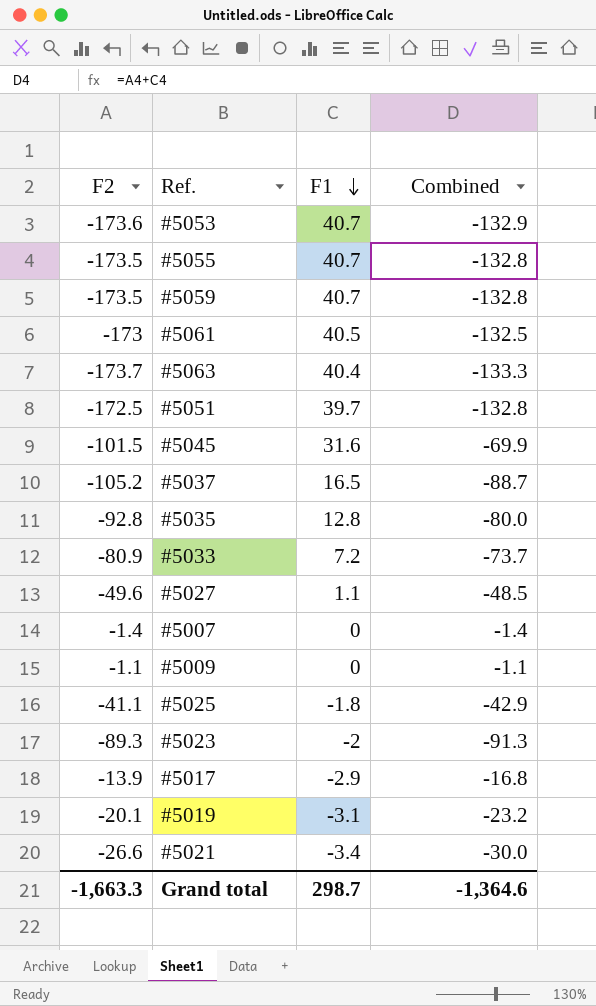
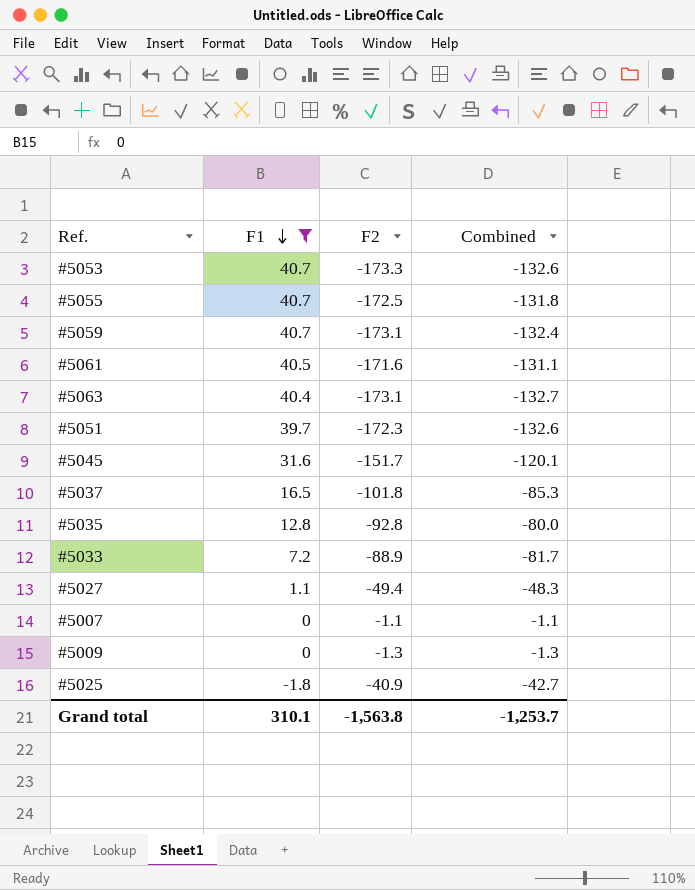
filter: none -> F1 >= -1.8
column F2 | position: 1 -> 3
#5053 | F2: -173.6 -> -173.3
#5053 | Combined: -132.9 -> -132.6
#5055 | F2: -173.5 -> -172.5
#5055 | Combined: -132.8 -> -131.8
#5059 | F2: -173.5 -> -173.1
#5059 | Combined: -132.8 -> -132.4
#5061 | F2: -173 -> -171.6
#5061 | Combined: -132.5 -> -131.1
#5063 | F2: -173.7 -> -173.1
#5063 | Combined: -133.3 -> -132.7
#5051 | F2: -172.5 -> -172.3
#5051 | Combined: -132.8 -> -132.6
#5045 | F2: -101.5 -> -151.7
#5045 | Combined: -69.9 -> -120.1
#5037 | F2: -105.2 -> -101.8
#5037 | Combined: -88.7 -> -85.3
#5033 | F2: -80.9 -> -88.9
#5033 | Combined: -73.7 -> -81.7
#5027 | F2: -49.6 -> -49.4
#5027 | Combined: -48.5 -> -48.3
#5007 | F2: -1.4 -> -1.1
#5007 | Combined: -1.4 -> -1.1
#5009 | F2: -1.1 -> -1.3
#5009 | Combined: -1.1 -> -1.3
#5025 | F2: -41.1 -> -40.9
#5025 | Combined: -42.9 -> -42.7
Grand total | F1: 298.7 -> 310.1
Grand total | F2: -1,663.3 -> -1,563.8
Grand total | Combined: -1,364.6 -> -1,253.7

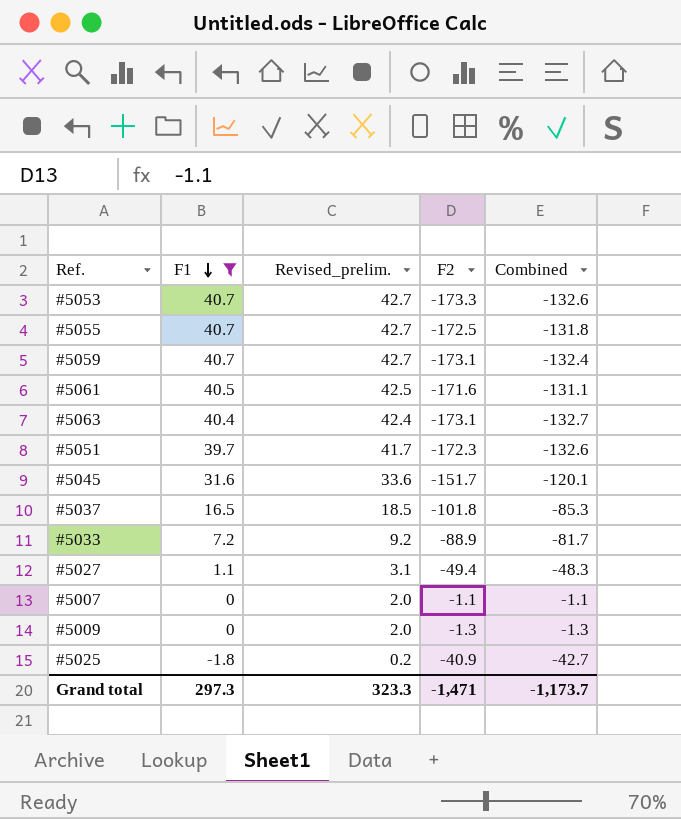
column Revised_prelim. | formula: none -> [F1] + 2
row #5035: 12.8 | -92.8 | -80.0 -> none
Grand total | F1: 310.1 -> 297.3
Grand total | F2: -1,563.8 -> -1,471
Grand total | Combined: -1,253.7 -> -1,173.7

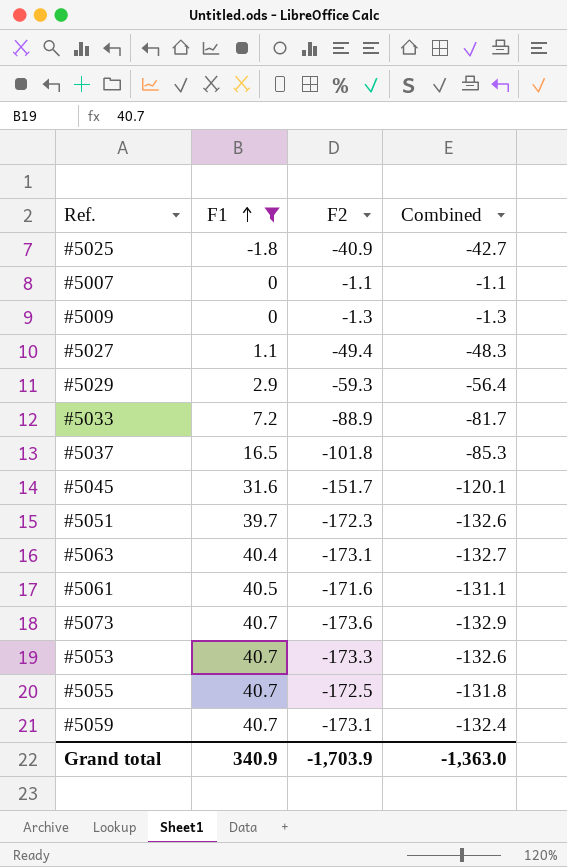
row order: F1 descending -> F1 ascending
column Revised_prelim. | formula: [F1] + 2 -> none
row #5029: none -> 2.9 | -59.3 | -56.4
row #5073: none -> 40.7 | -173.6 | -132.9
Grand total | F1: 297.3 -> 340.9
Grand total | F2: -1,471 -> -1,703.9
Grand total | Combined: -1,173.7 -> -1,363.0

